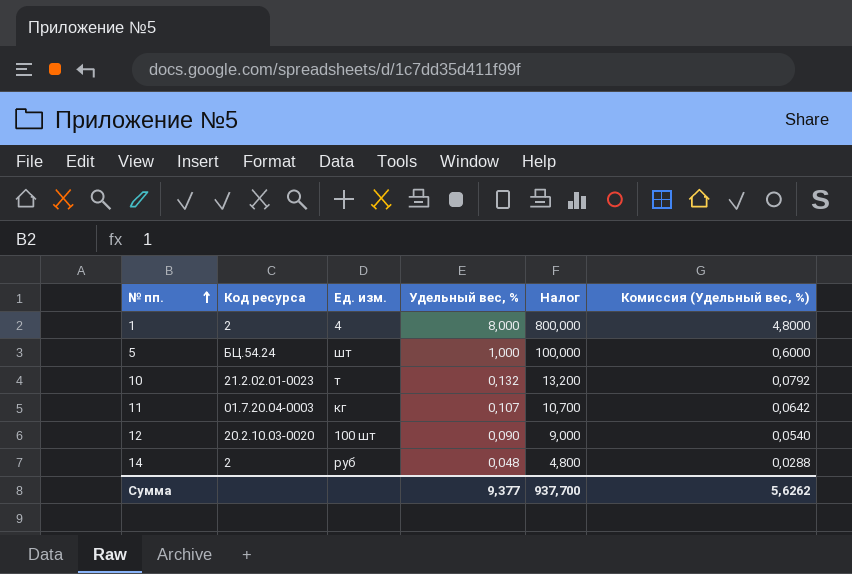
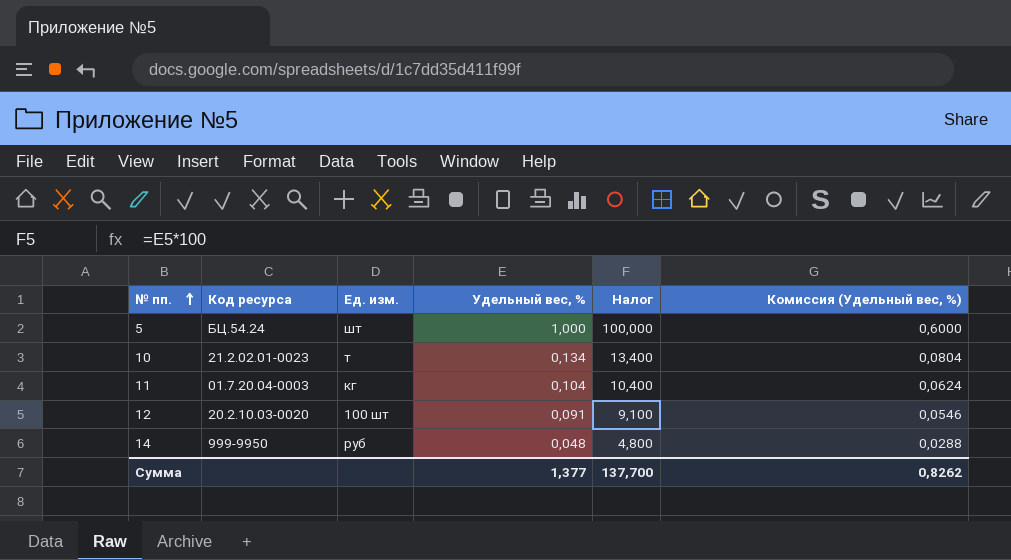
row 1: 2 | 4 | 8,000 | 800,000 | 4,8000 -> none
10 | Удельный вес, %: 0,132 -> 0,134
10 | Налог: 13,200 -> 13,400
10 | Комиссия (Удельный вес, %): 0,0792 -> 0,0804
11 | Удельный вес, %: 0,107 -> 0,104
11 | Налог: 10,700 -> 10,400
11 | Комиссия (Удельный вес, %): 0,0642 -> 0,0624
12 | Удельный вес, %: 0,090 -> 0,091
12 | Налог: 9,000 -> 9,100
12 | Комиссия (Удельный вес, %): 0,0540 -> 0,0546
14 | Код ресурса: 2 -> 999-9950
Сумма | Удельный вес, %: 9,377 -> 1,377
Сумма | Налог: 937,700 -> 137,700
Сумма | Комиссия (Удельный вес, %): 5,6262 -> 0,8262

